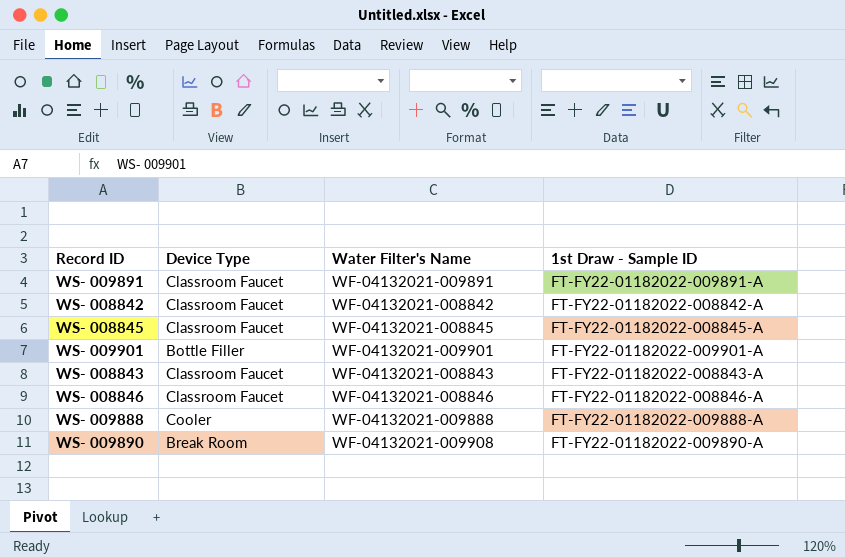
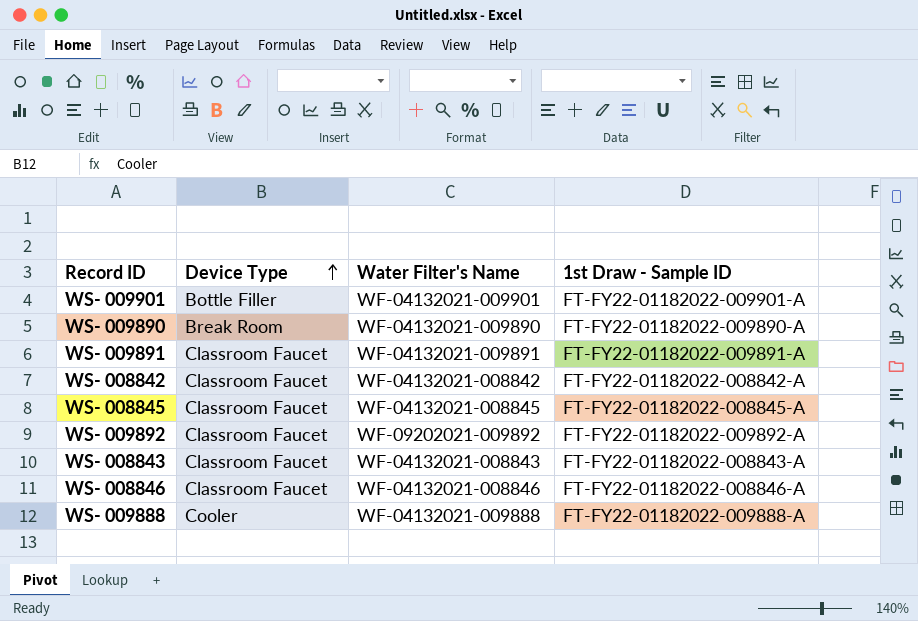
row order: none -> Device Type ascending
WS- 009890 | Water Filter's Name: WF-04132021-009908 -> WF-04132021-009890
row WS- 009892: none -> Classroom Faucet | WF-09202021-009892 | FT-FY22-01182022-009892-A

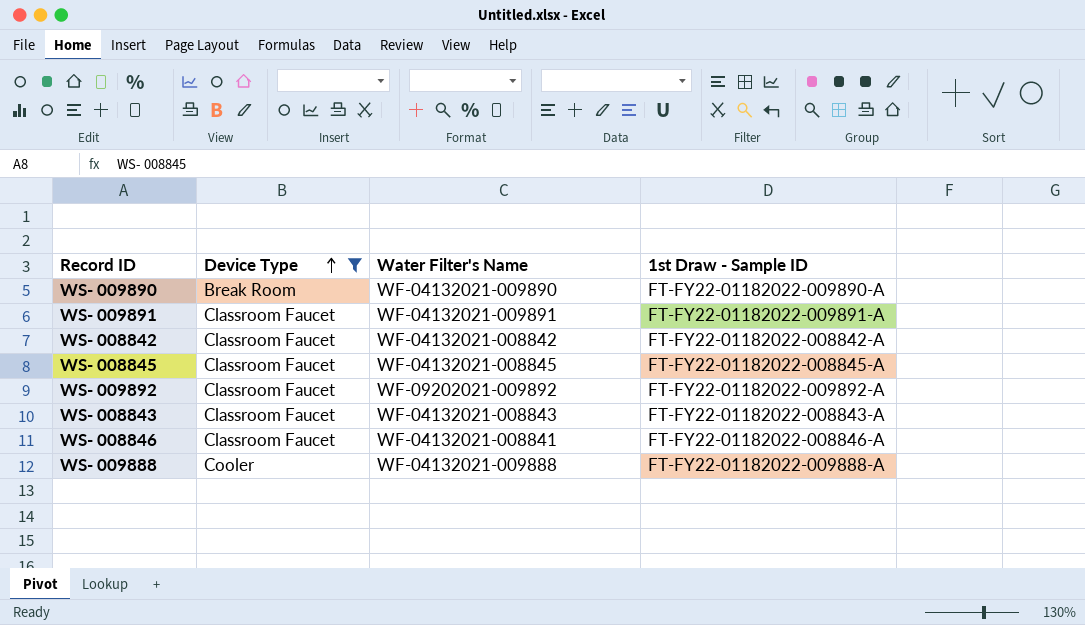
filter: none -> Device Type != Bottle Filler
WS- 008846 | Water Filter's Name: WF-04132021-008846 -> WF-04132021-008841

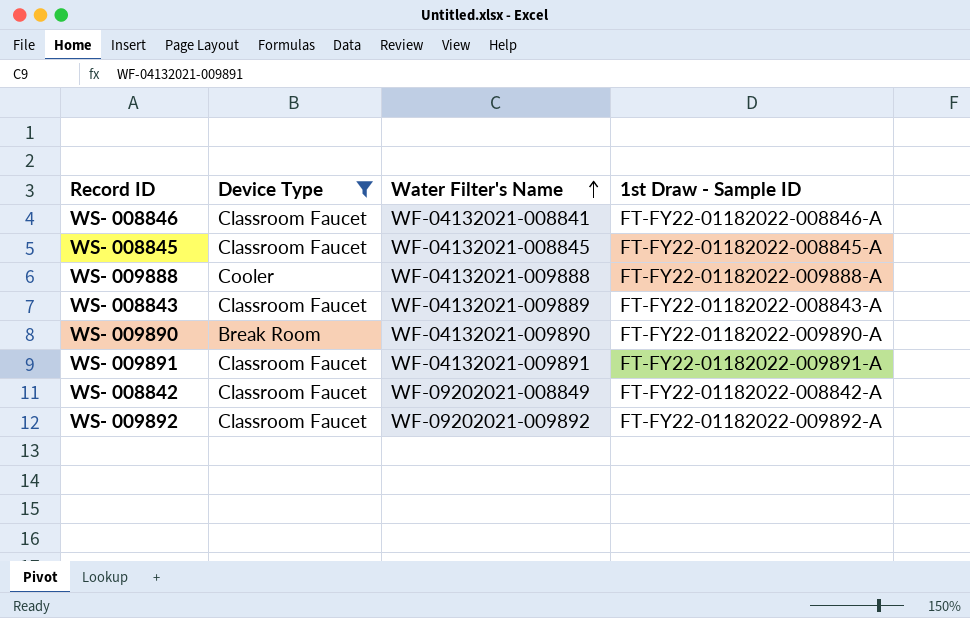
row order: Device Type ascending -> Water Filter's Name ascending
WS- 008843 | Water Filter's Name: WF-04132021-008843 -> WF-04132021-009889
WS- 008842 | Water Filter's Name: WF-04132021-008842 -> WF-09202021-008849

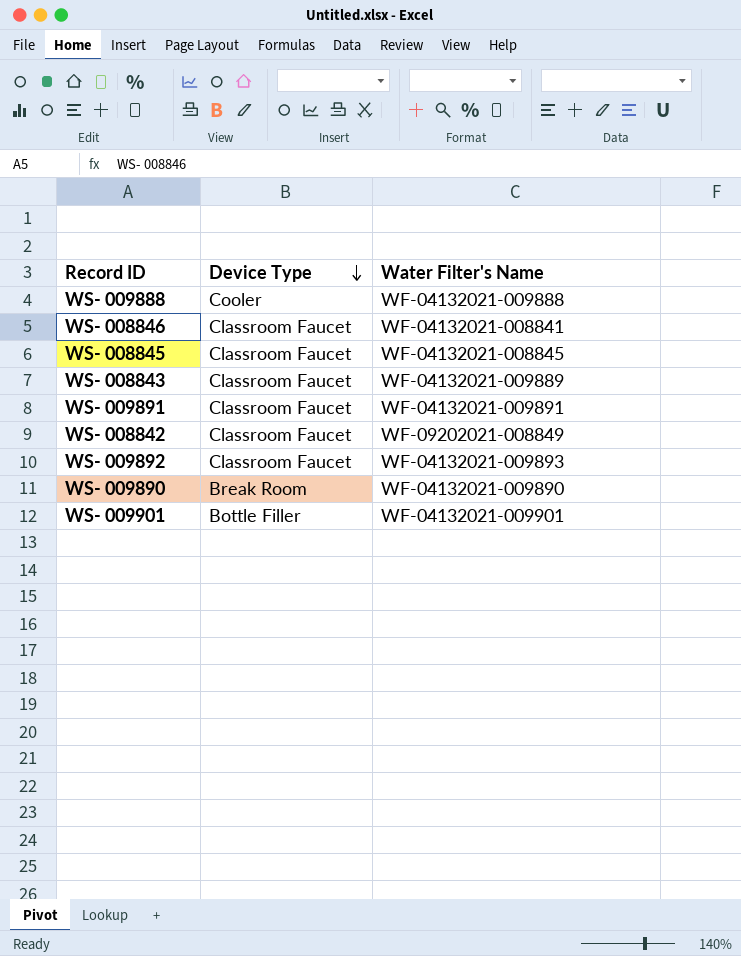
filter: Device Type != Bottle Filler -> none
row order: Water Filter's Name ascending -> Device Type descending
column 1st Draw - Sample ID | position: 4 -> none
WS- 009892 | Water Filter's Name: WF-09202021-009892 -> WF-04132021-009893

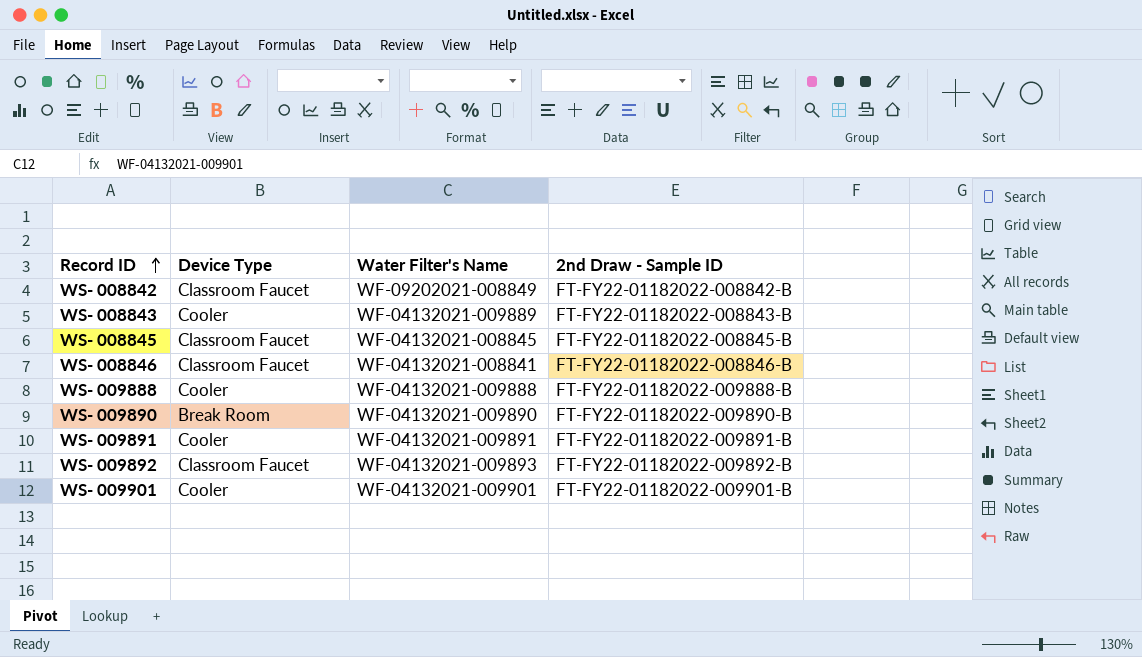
row order: Device Type descending -> Record ID ascending
column 2nd Draw - Sample ID | position: none -> 4
WS- 008843 | Device Type: Classroom Faucet -> Cooler
WS- 009891 | Device Type: Classroom Faucet -> Cooler
WS- 009901 | Device Type: Bottle Filler -> Cooler

